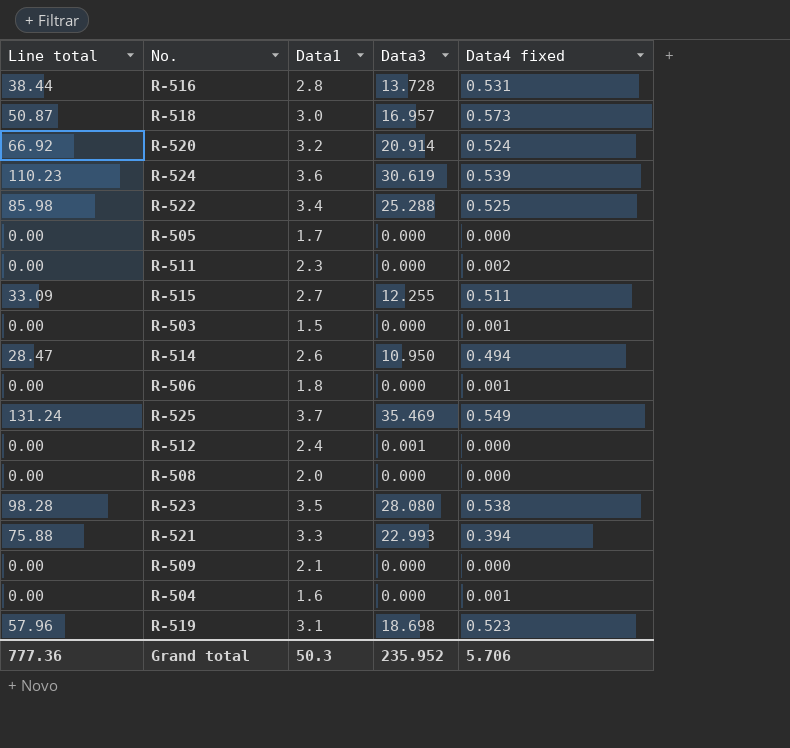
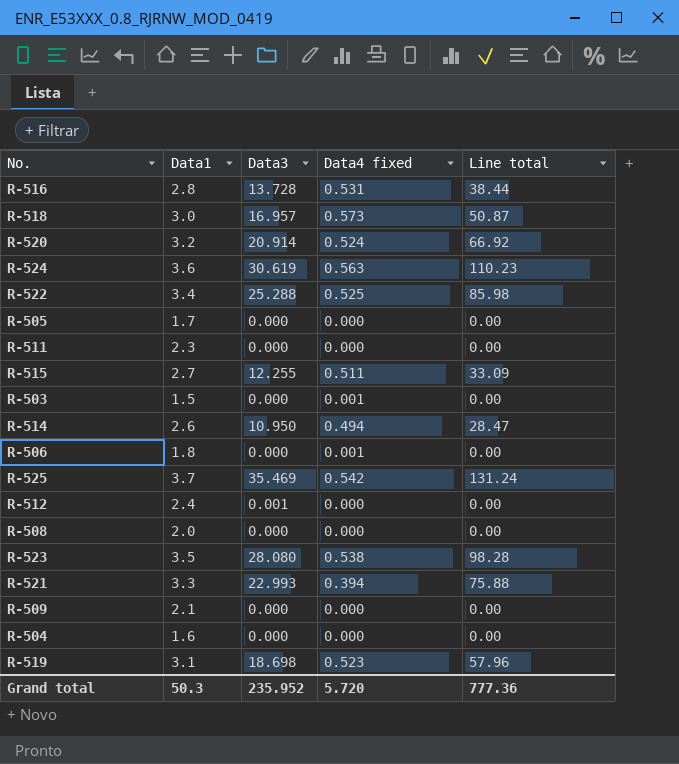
column Line total | position: 1 -> 5
R-524 | Data4 fixed: 0.539 -> 0.563
R-511 | Data4 fixed: 0.002 -> 0.000
R-525 | Data4 fixed: 0.549 -> 0.542
R-504 | Data4 fixed: 0.001 -> 0.000
Grand total | Data4 fixed: 5.706 -> 5.720

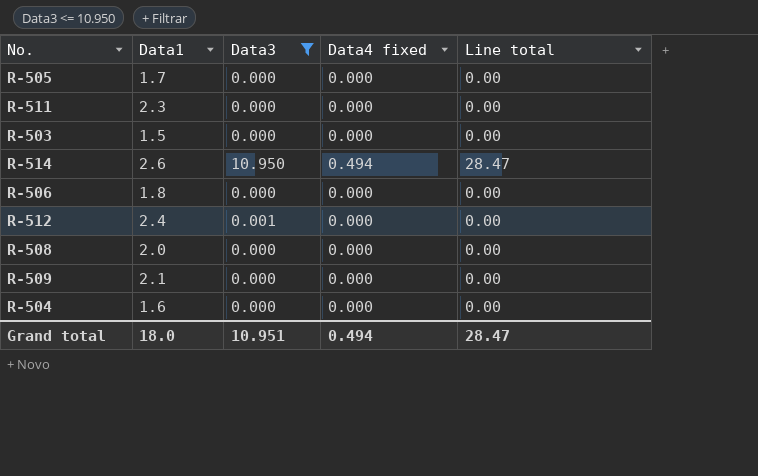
filter: none -> Data3 <= 10.950
R-503 | Data4 fixed: 0.001 -> 0.000
R-506 | Data4 fixed: 0.001 -> 0.000
Grand total | Data1: 50.3 -> 18.0
Grand total | Data3: 235.952 -> 10.951
Grand total | Data4 fixed: 5.720 -> 0.494
Grand total | Line total: 777.36 -> 28.47

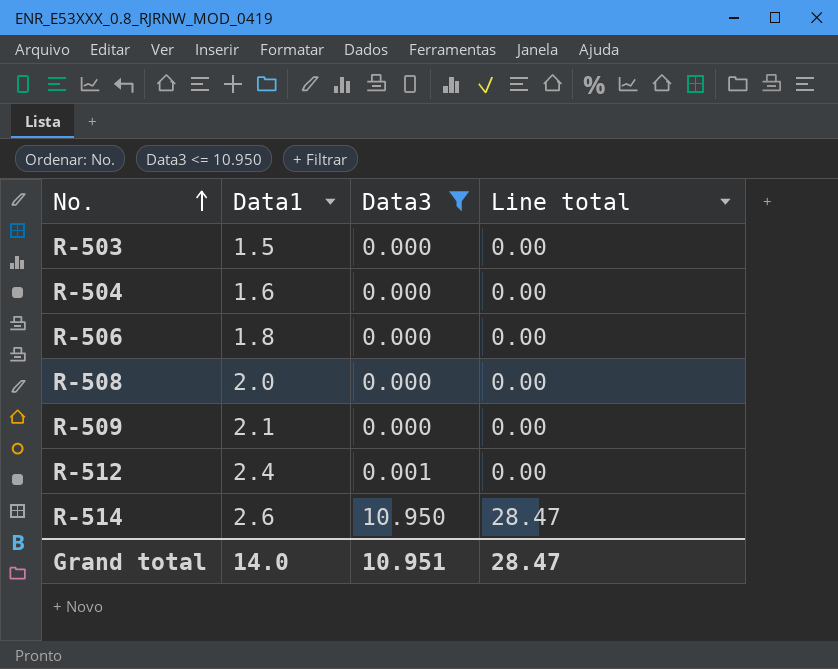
row order: none -> No. ascending
column Data4 fixed | position: 4 -> none
row R-505: 1.7 | 0.000 | 0.000 | 0.00 -> none
row R-511: 2.3 | 0.000 | 0.000 | 0.00 -> none
Grand total | Data1: 18.0 -> 14.0

